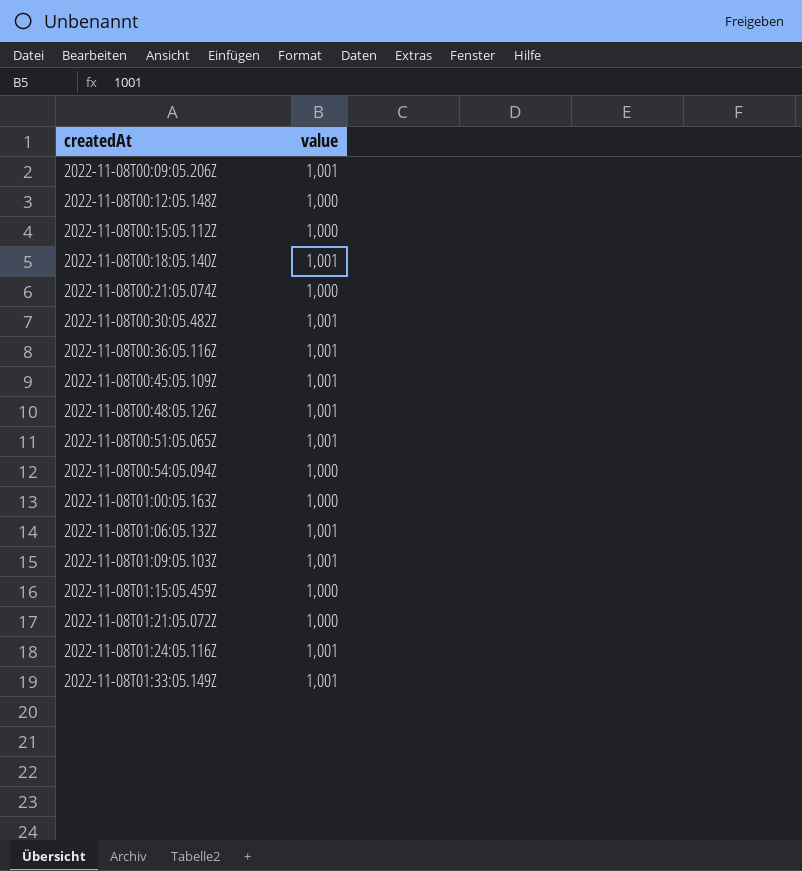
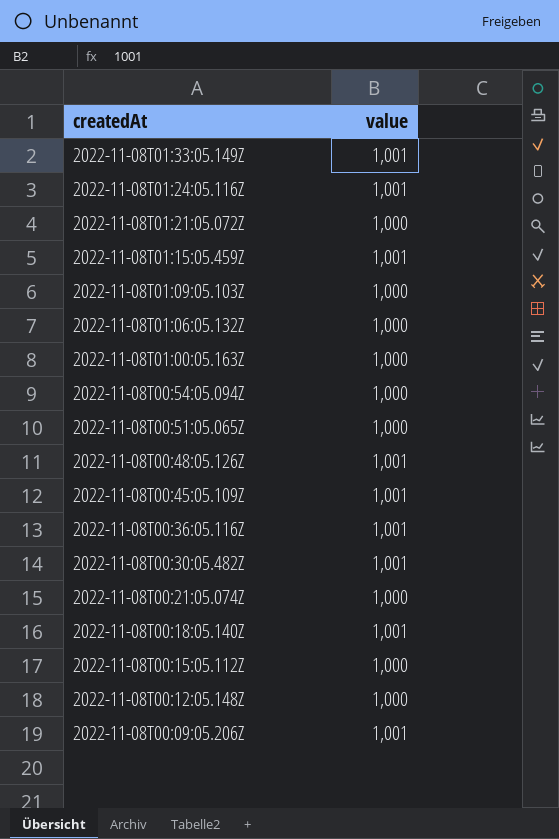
row order: createdAt ascending -> createdAt descending
2022-11-08T01:15:05.459Z | value: 1,000 -> 1,001
2022-11-08T01:09:05.103Z | value: 1,001 -> 1,000
2022-11-08T01:06:05.132Z | value: 1,001 -> 1,000
2022-11-08T00:51:05.065Z | value: 1,001 -> 1,000

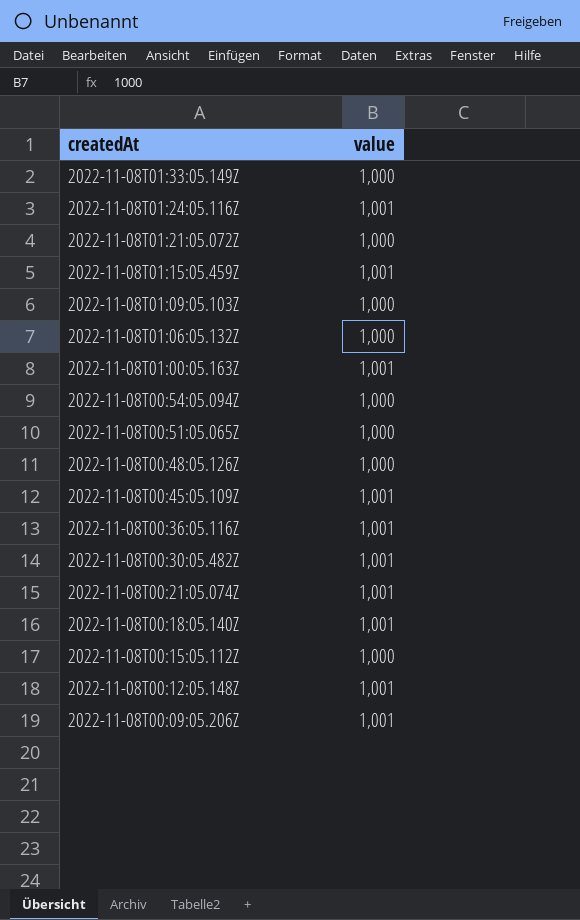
2022-11-08T01:33:05.149Z | value: 1,001 -> 1,000
2022-11-08T01:00:05.163Z | value: 1,000 -> 1,001
2022-11-08T00:48:05.126Z | value: 1,001 -> 1,000
2022-11-08T00:21:05.074Z | value: 1,000 -> 1,001
2022-11-08T00:12:05.148Z | value: 1,000 -> 1,001

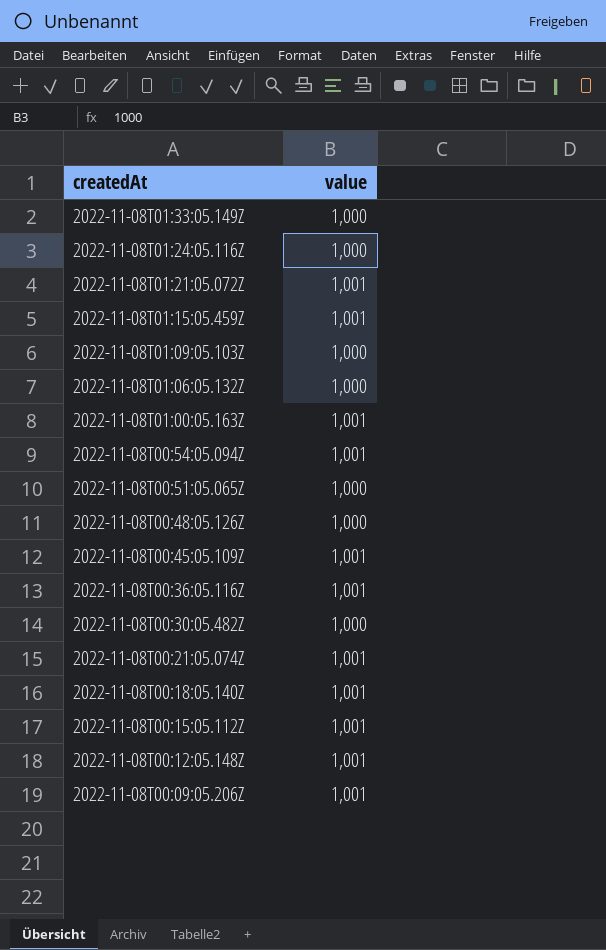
2022-11-08T01:24:05.116Z | value: 1,001 -> 1,000
2022-11-08T01:21:05.072Z | value: 1,000 -> 1,001
2022-11-08T00:54:05.094Z | value: 1,000 -> 1,001
2022-11-08T00:30:05.482Z | value: 1,001 -> 1,000
2022-11-08T00:15:05.112Z | value: 1,000 -> 1,001

